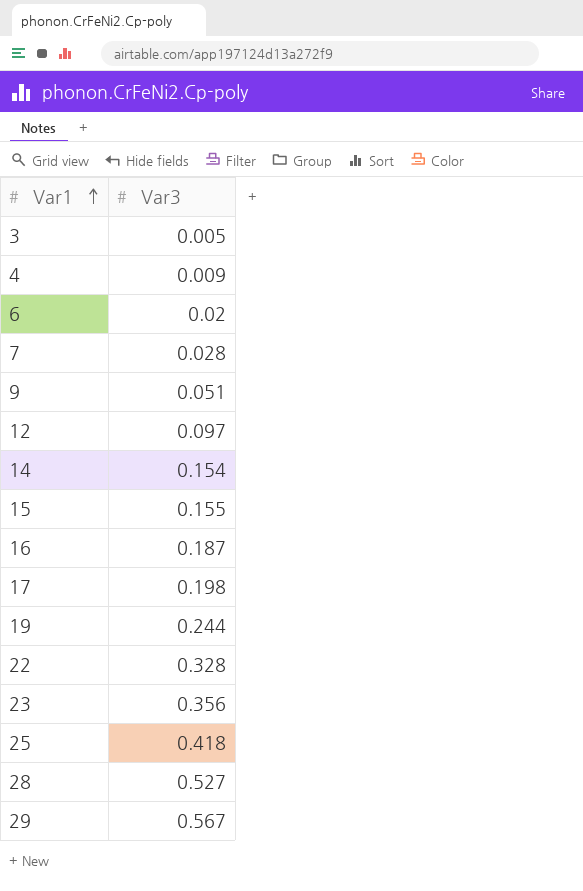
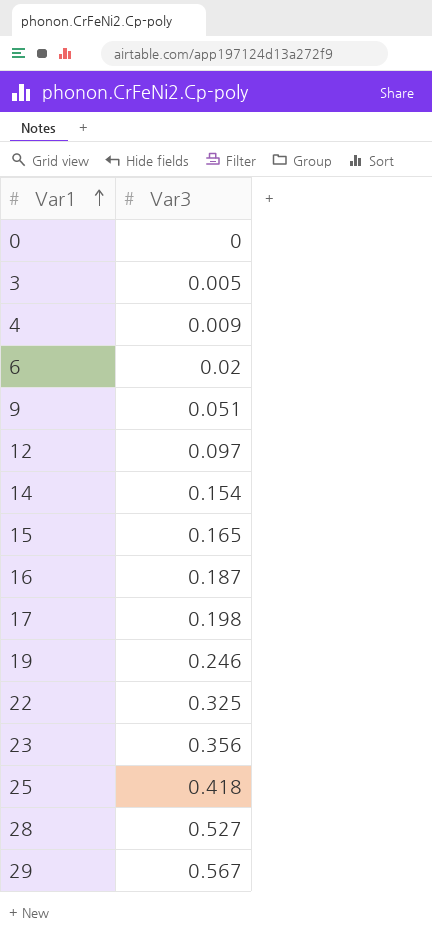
row 7: 0.028 -> none
row 0: none -> 0
15 | Var3: 0.155 -> 0.165
19 | Var3: 0.244 -> 0.246
22 | Var3: 0.328 -> 0.325

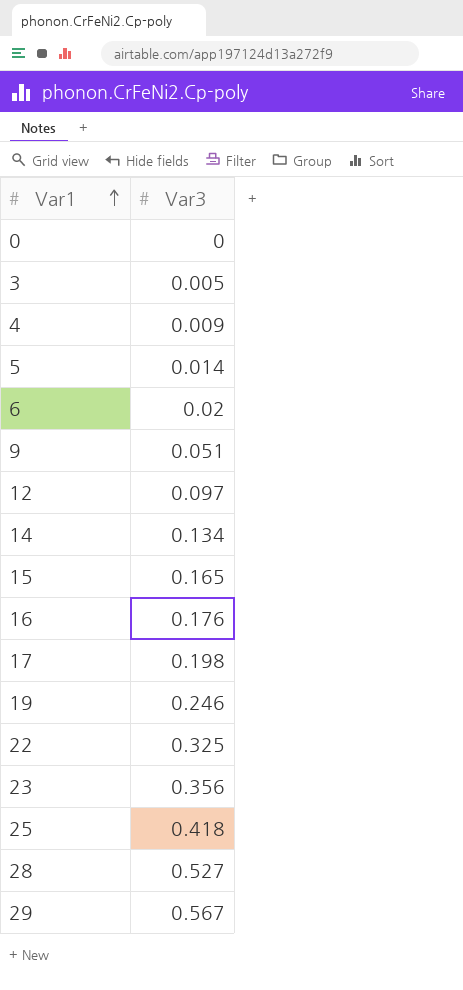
row 5: none -> 0.014
14 | Var3: 0.154 -> 0.134
16 | Var3: 0.187 -> 0.176

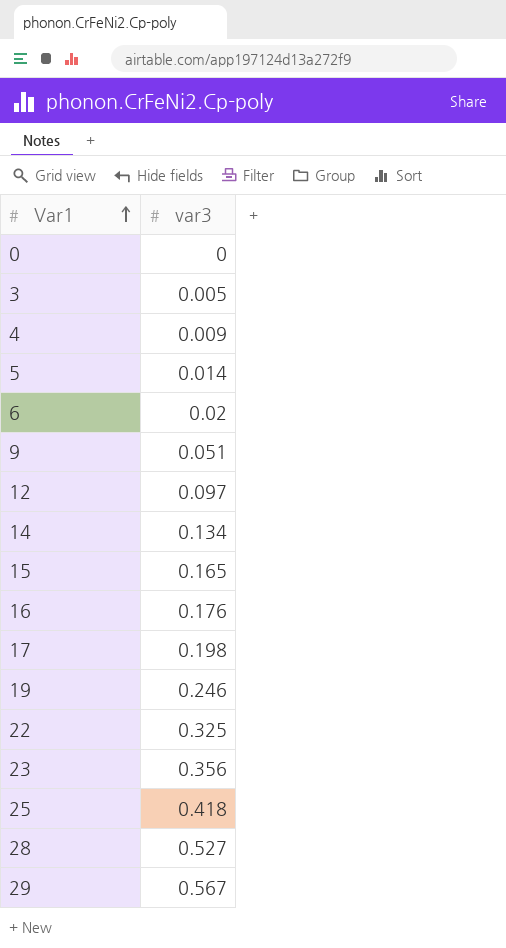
column name: Var3 -> var3

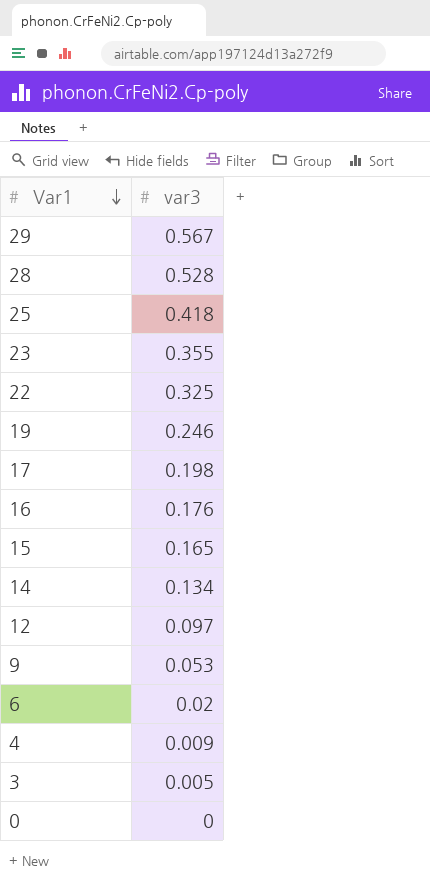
row order: Var1 ascending -> Var1 descending
row 5: 0.014 -> none
28 | var3: 0.527 -> 0.528
23 | var3: 0.356 -> 0.355
9 | var3: 0.051 -> 0.053

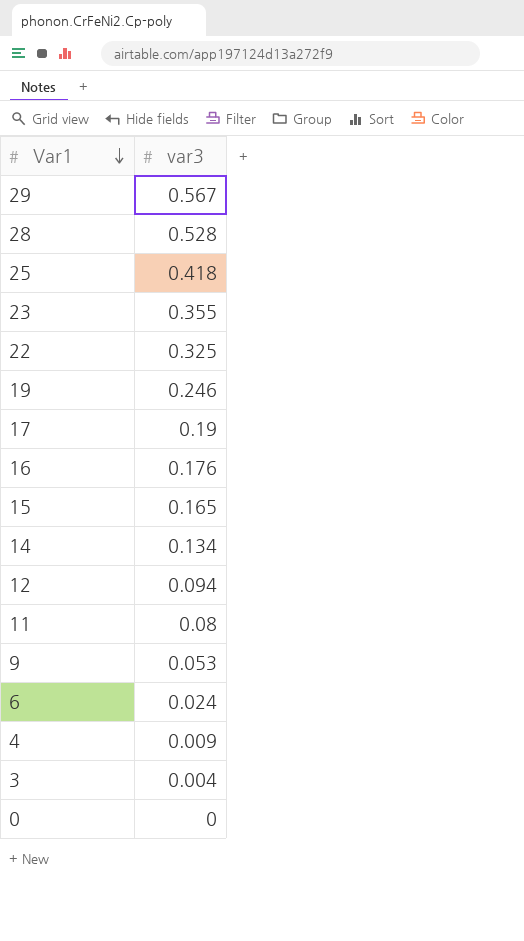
17 | var3: 0.198 -> 0.19
12 | var3: 0.097 -> 0.094
row 11: none -> 0.08
6 | var3: 0.02 -> 0.024
3 | var3: 0.005 -> 0.004

